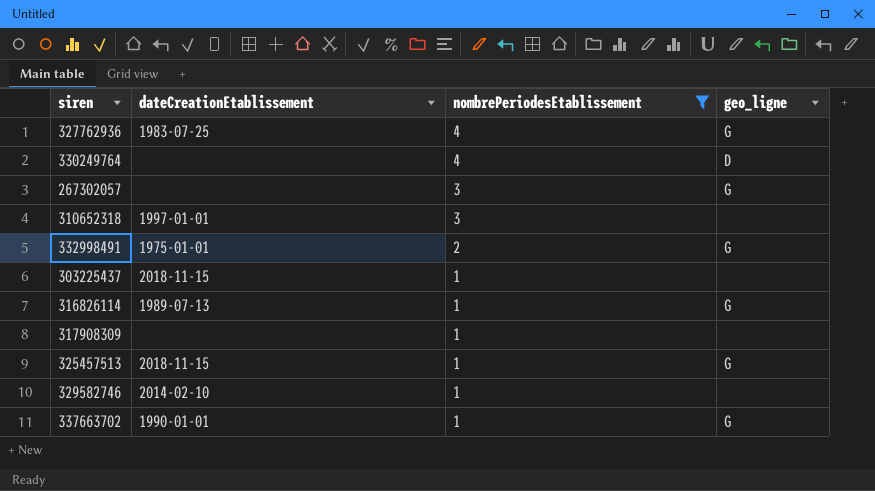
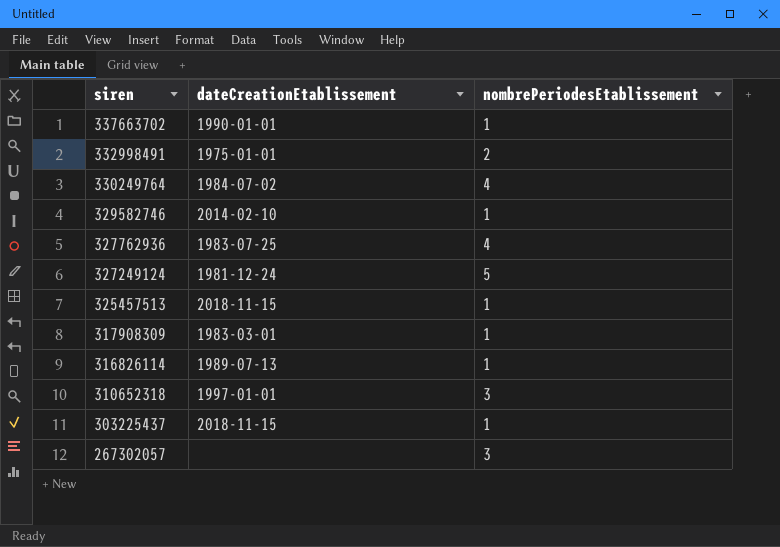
filter: nombrePeriodesEtablissement != 5 -> none
row order: nombrePeriodesEtablissement descending -> siren descending
column geo_ligne | position: 4 -> none
330249764 | dateCreationEtablissement: none -> 1984-07-02
317908309 | dateCreationEtablissement: none -> 1983-03-01

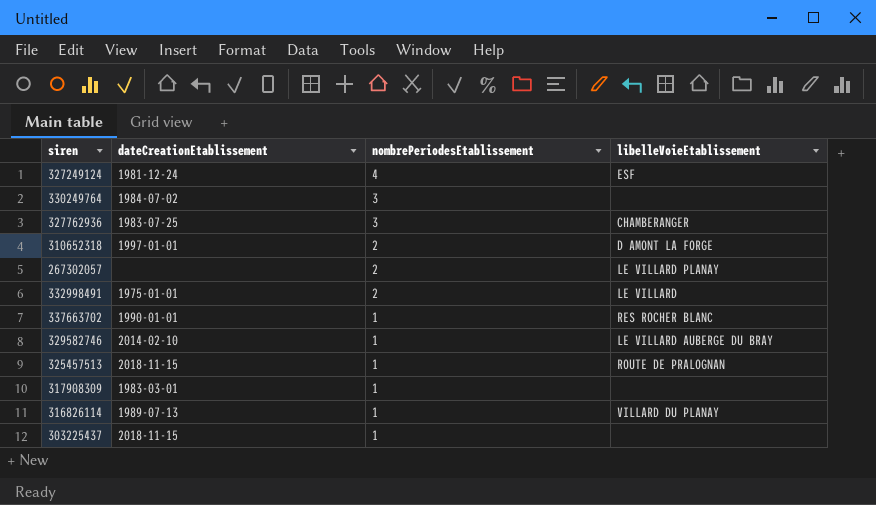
row order: siren descending -> nombrePeriodesEtablissement descending
column libelleVoieEtablissement | position: none -> 4
327249124 | nombrePeriodesEtablissement: 5 -> 4
330249764 | nombrePeriodesEtablissement: 4 -> 3
327762936 | nombrePeriodesEtablissement: 4 -> 3
310652318 | nombrePeriodesEtablissement: 3 -> 2
267302057 | nombrePeriodesEtablissement: 3 -> 2

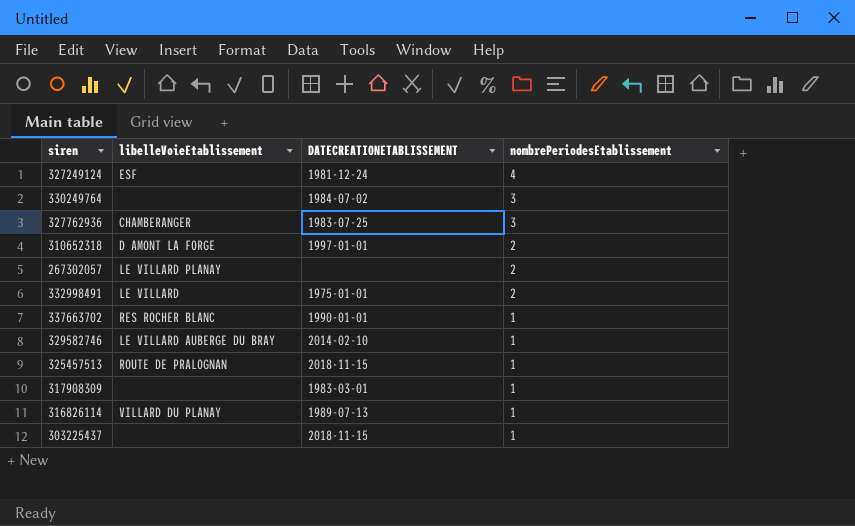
column libelleVoieEtablissement | position: 4 -> 2
column name: dateCreationEtablissement -> DATECREATIONETABLISSEMENT

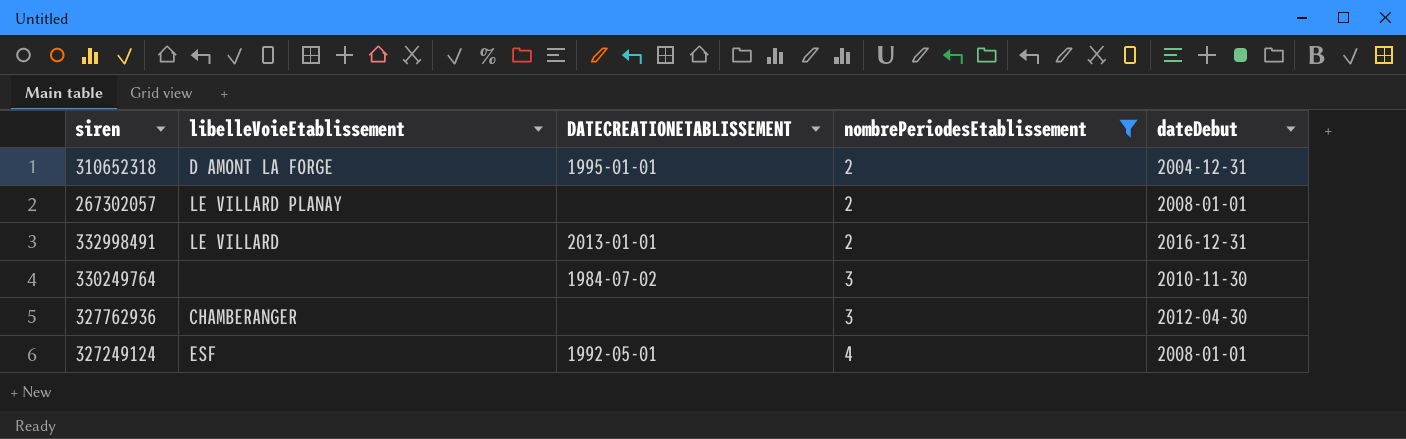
filter: none -> nombrePeriodesEtablissement != 1
row order: nombrePeriodesEtablissement descending -> nombrePeriodesEtablissement ascending
column dateDebut | position: none -> 5
310652318 | DATECREATIONETABLISSEMENT: 1997-01-01 -> 1995-01-01
332998491 | DATECREATIONETABLISSEMENT: 1975-01-01 -> 2013-01-01
327762936 | DATECREATIONETABLISSEMENT: 1983-07-25 -> none
327249124 | DATECREATIONETABLISSEMENT: 1981-12-24 -> 1992-05-01

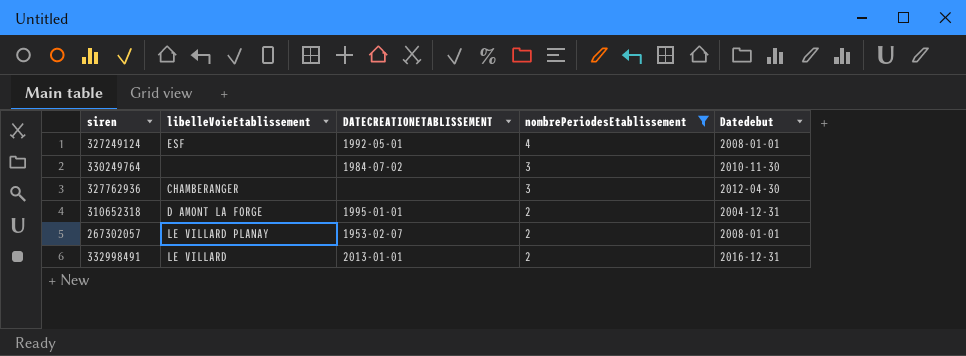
row order: nombrePeriodesEtablissement ascending -> nombrePeriodesEtablissement descending
column name: dateDebut -> Datedebut
267302057 | DATECREATIONETABLISSEMENT: none -> 1953-02-07

